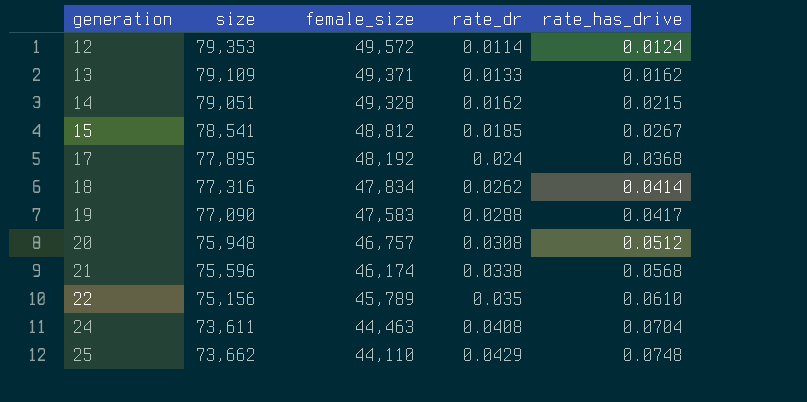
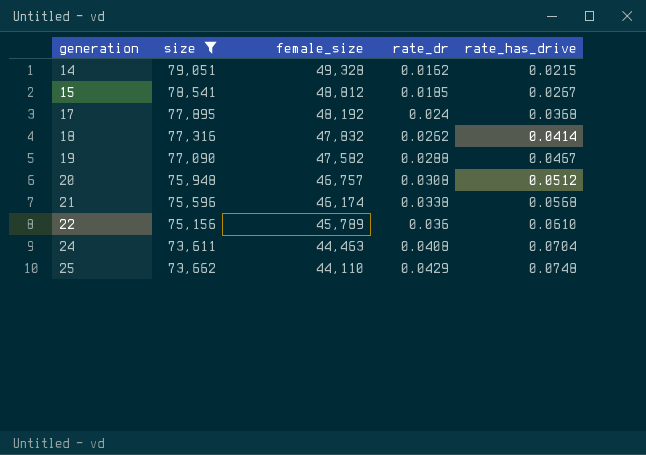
filter: none -> size <= 79,051
18 | female_size: 47,834 -> 47,832
19 | female_size: 47,583 -> 47,582
19 | rate_has_drive: 0.0417 -> 0.0467
22 | rate_dr: 0.035 -> 0.036

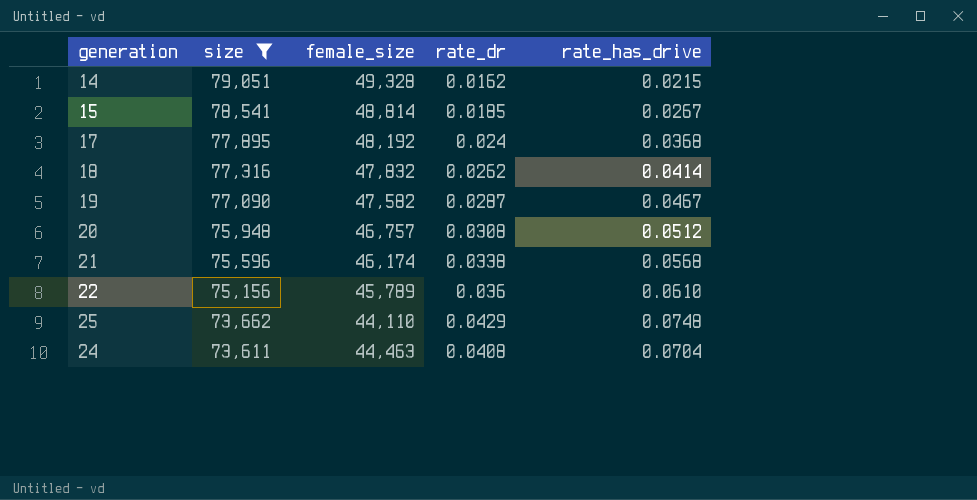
row order: generation ascending -> size descending
15 | female_size: 48,812 -> 48,814
19 | rate_dr: 0.0288 -> 0.0287

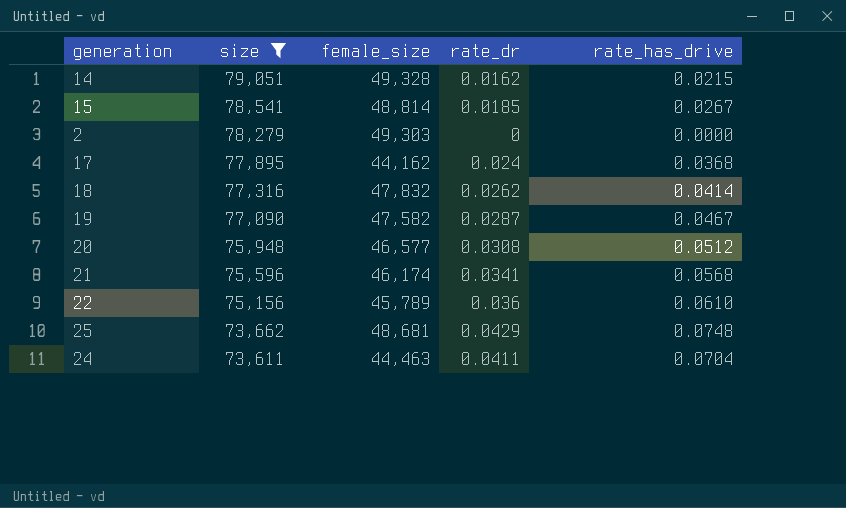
row 2: none -> 78,279 | 49,303 | 0 | 0.0000
17 | female_size: 48,192 -> 44,162
20 | female_size: 46,757 -> 46,577
21 | rate_dr: 0.0338 -> 0.0341
25 | female_size: 44,110 -> 48,681
24 | rate_dr: 0.0408 -> 0.0411

